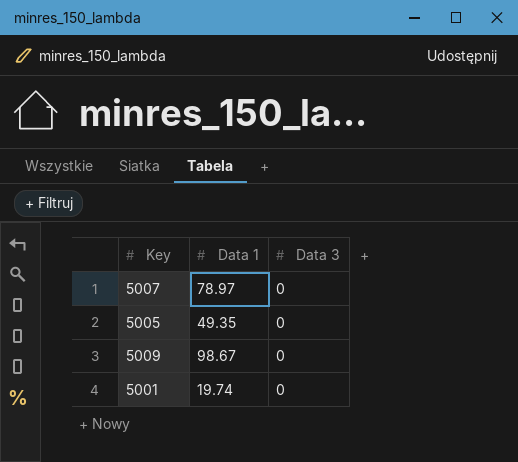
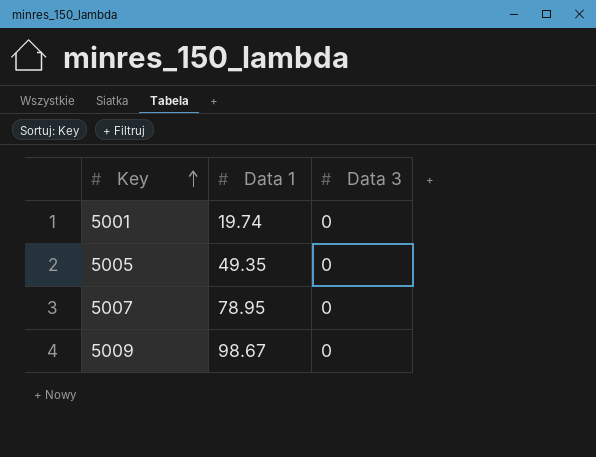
row order: none -> Key ascending
5007 | Data 1: 78.97 -> 78.95

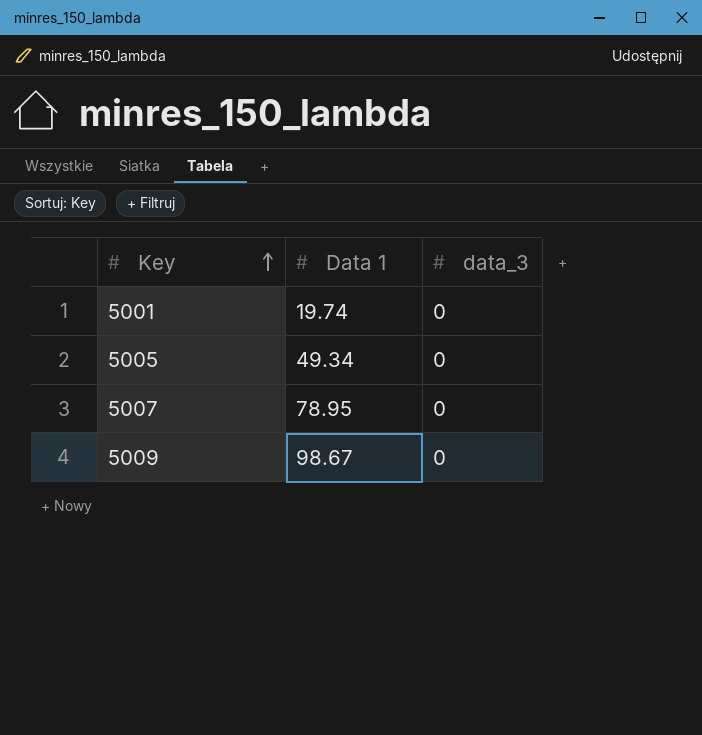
column name: Data 3 -> data_3
5005 | Data 1: 49.35 -> 49.34

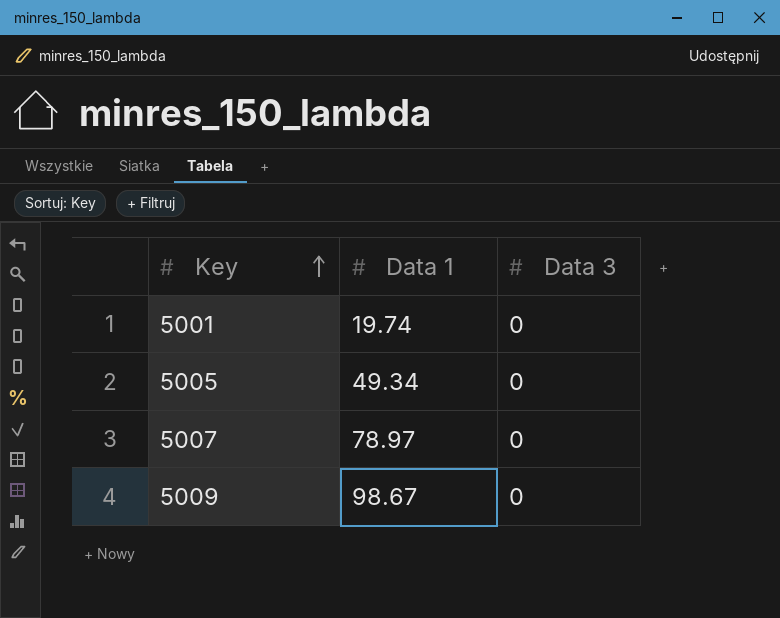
column name: data_3 -> Data 3
5007 | Data 1: 78.95 -> 78.97

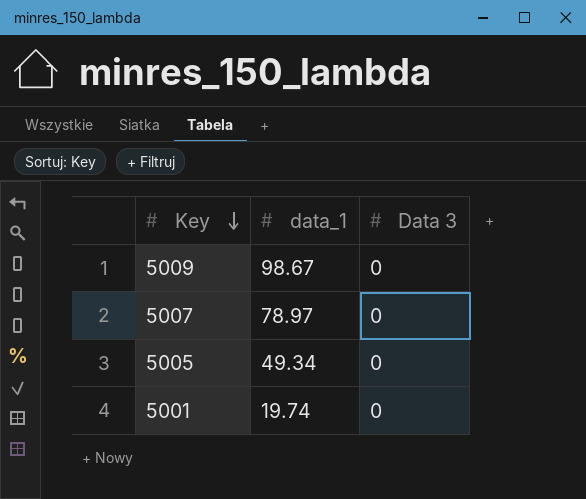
row order: Key ascending -> Key descending
column name: Data 1 -> data_1

